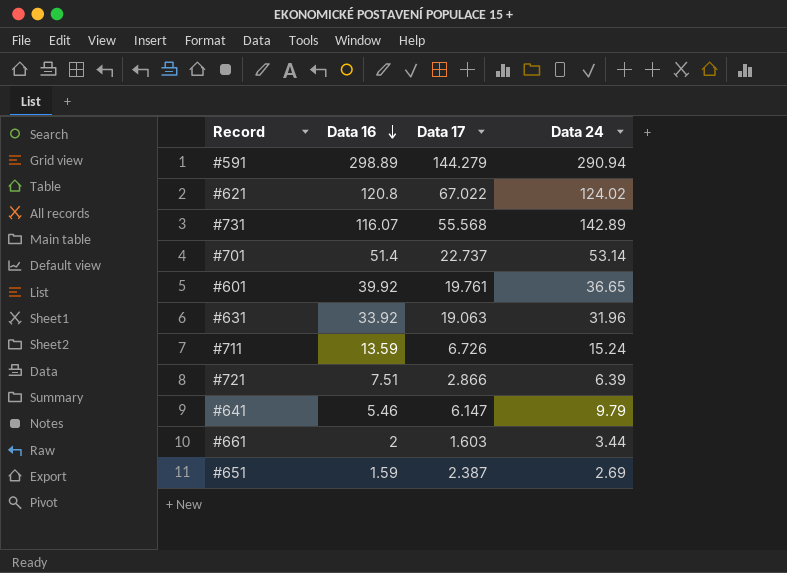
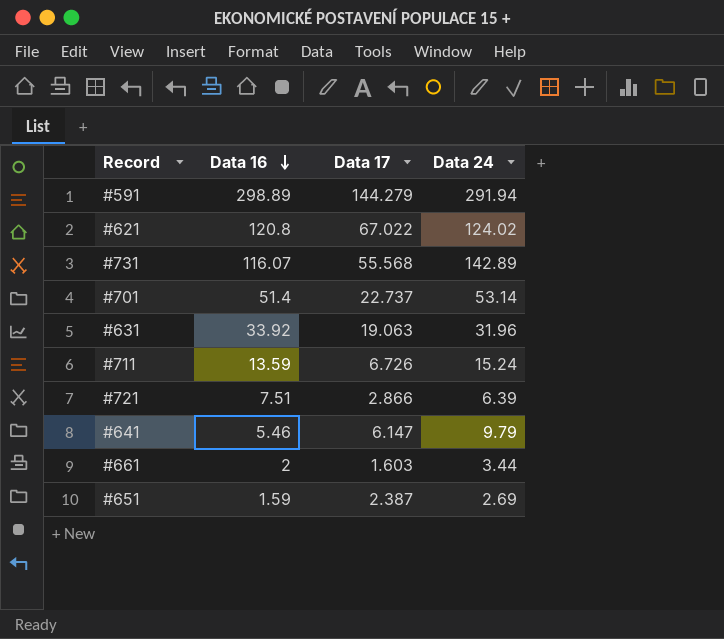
row #601: 39.92 | 19.761 | 36.65 -> none
#591 | Data 24: 290.94 -> 291.94

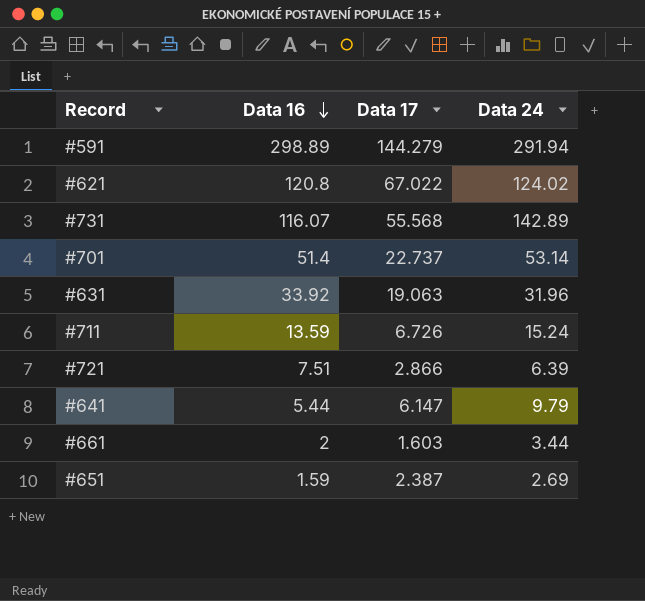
#641 | Data 16: 5.46 -> 5.44

